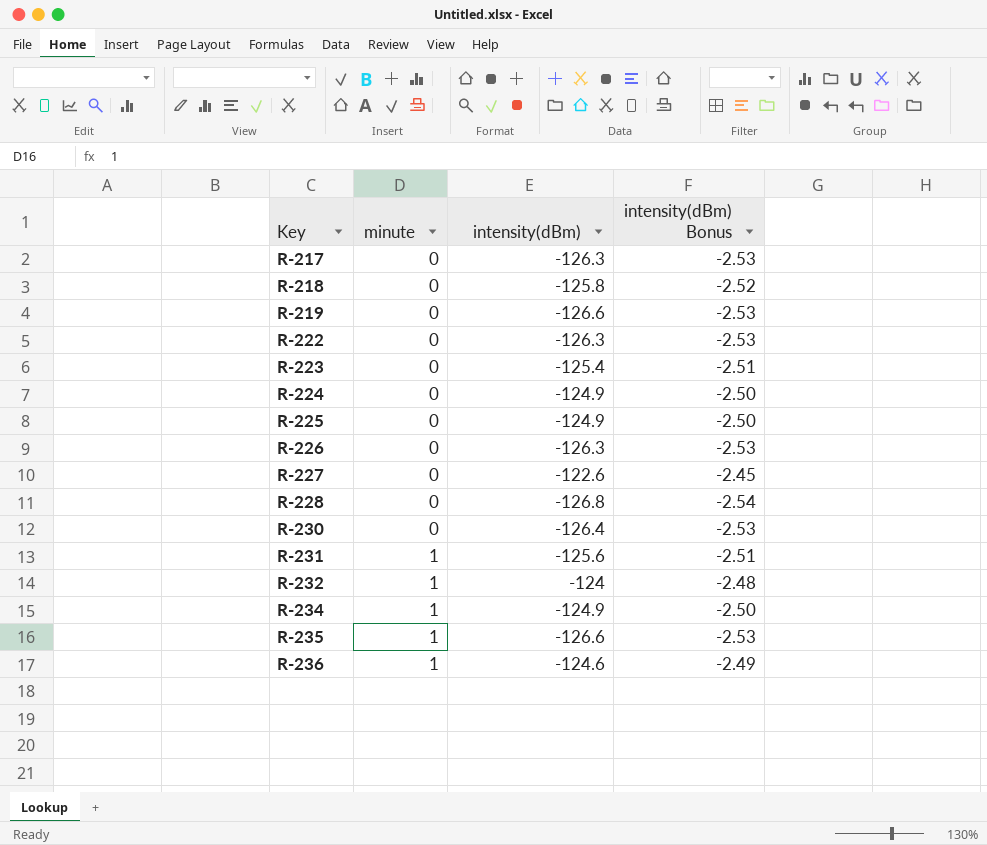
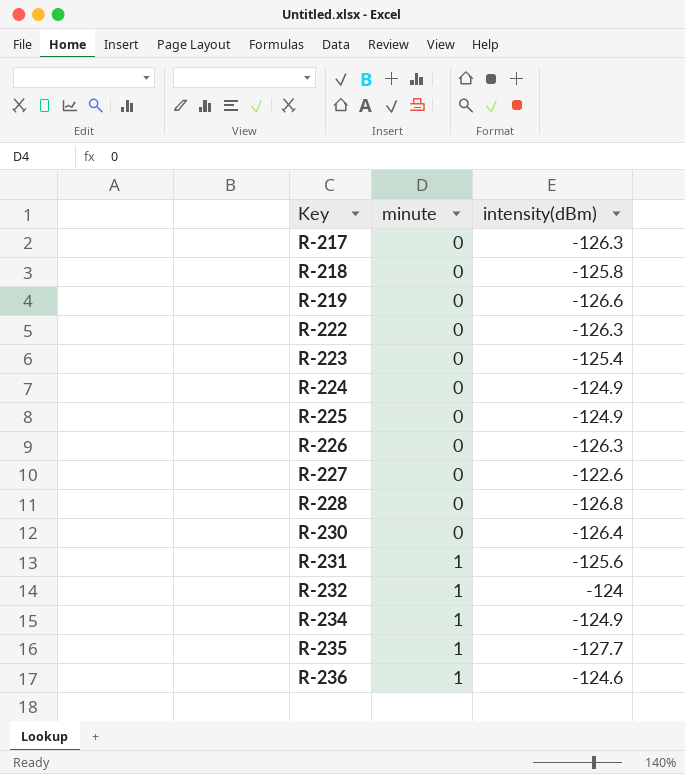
column intensity(dBm) Bonus | formula: [intensity(dBm)] * 0.02 -> none
R-235 | intensity(dBm): -126.6 -> -127.7

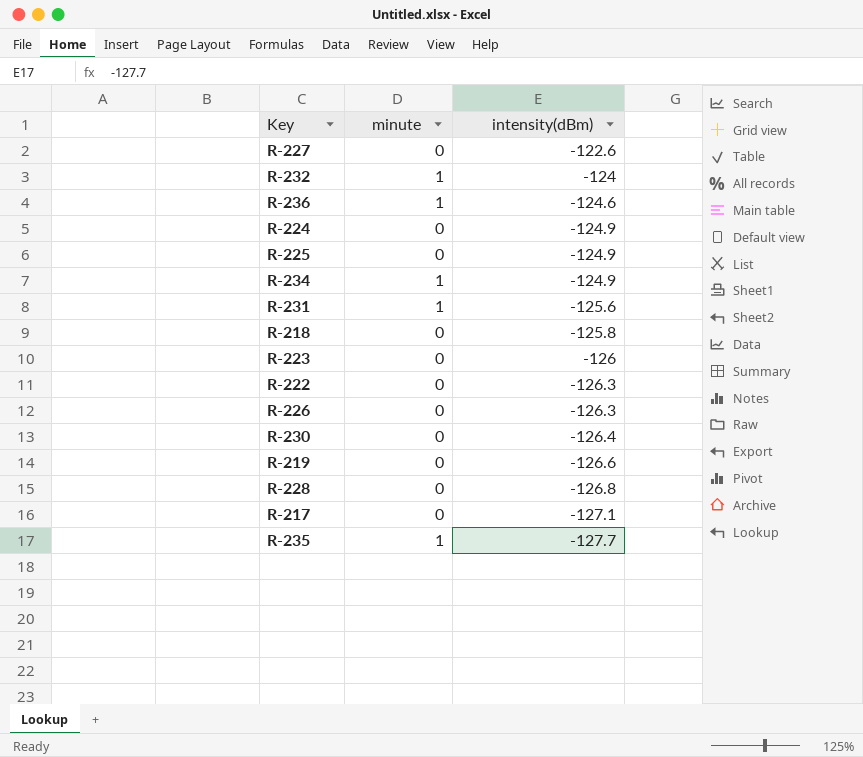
row order: Key ascending -> intensity(dBm) descending
R-223 | intensity(dBm): -125.4 -> -126
R-217 | intensity(dBm): -126.3 -> -127.1

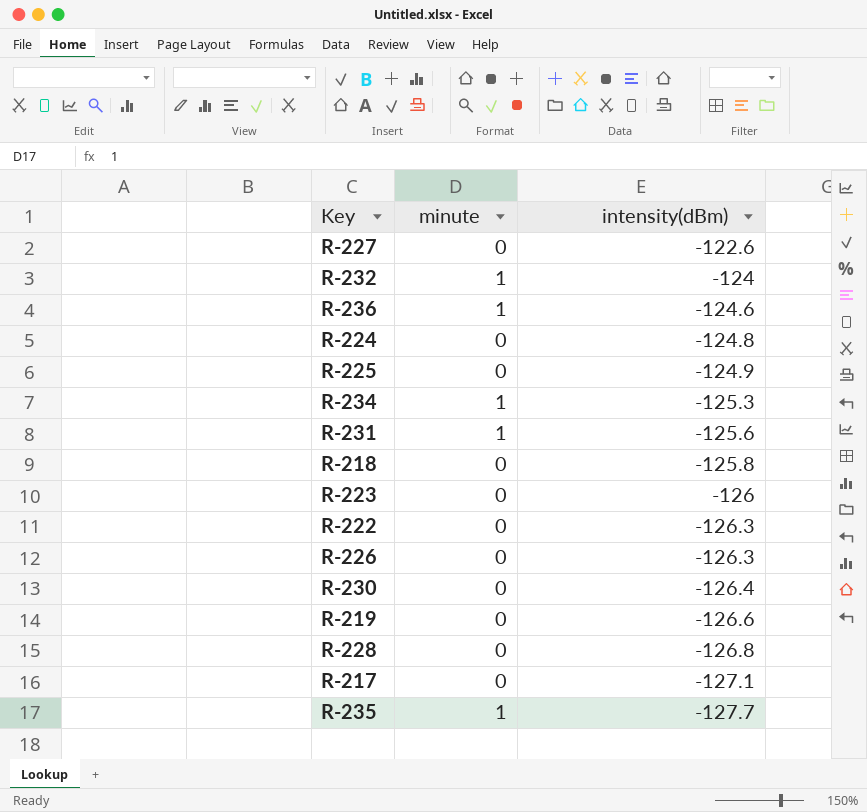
R-224 | intensity(dBm): -124.9 -> -124.8
R-234 | intensity(dBm): -124.9 -> -125.3

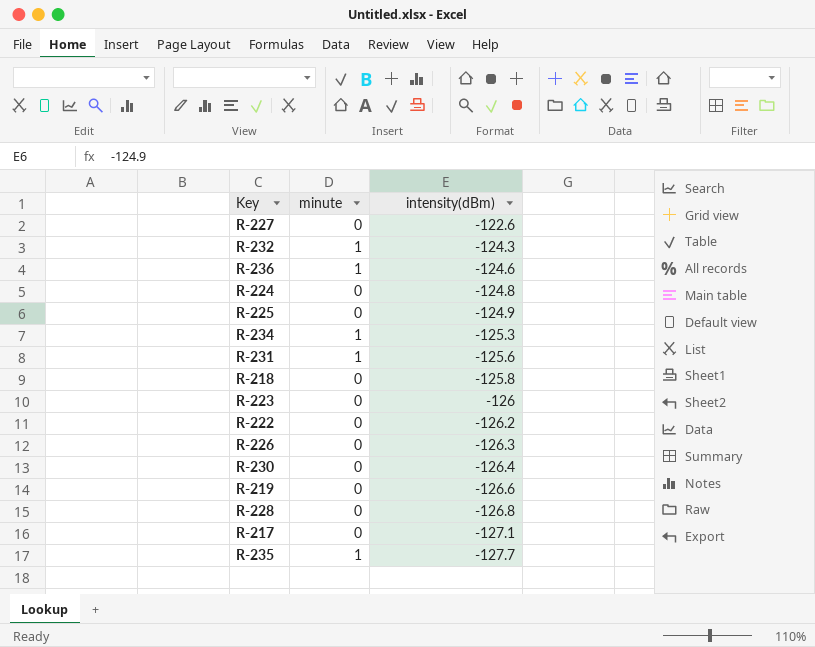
R-232 | intensity(dBm): -124 -> -124.3
R-222 | intensity(dBm): -126.3 -> -126.2

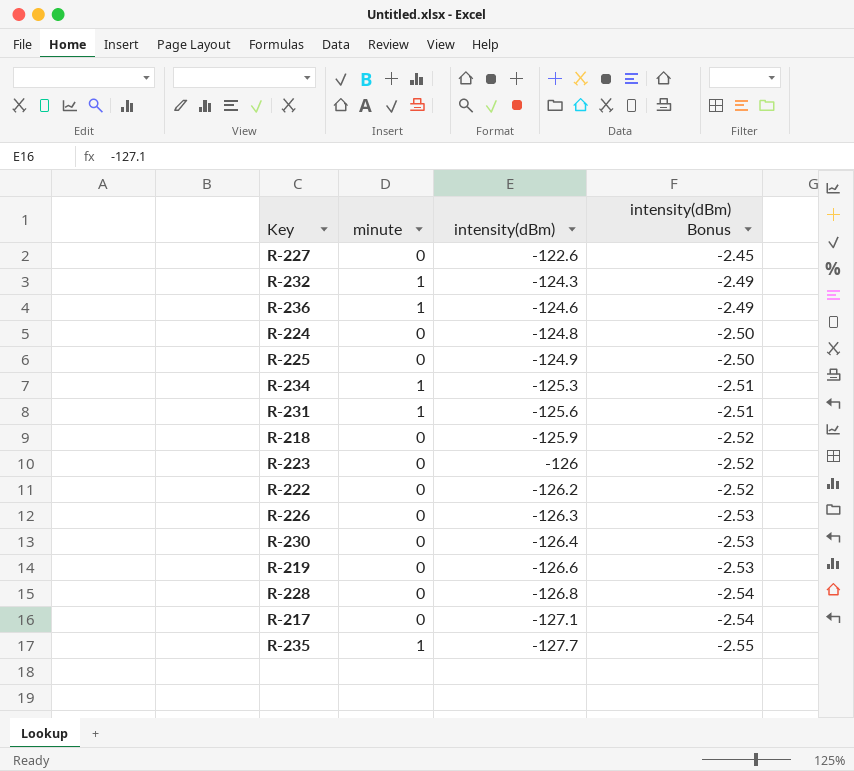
column intensity(dBm) Bonus | formula: none -> [intensity(dBm)] * 0.02
R-218 | intensity(dBm): -125.8 -> -125.9

